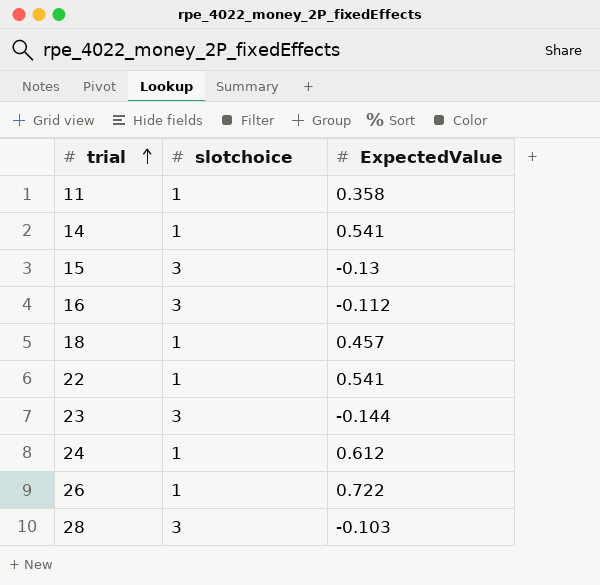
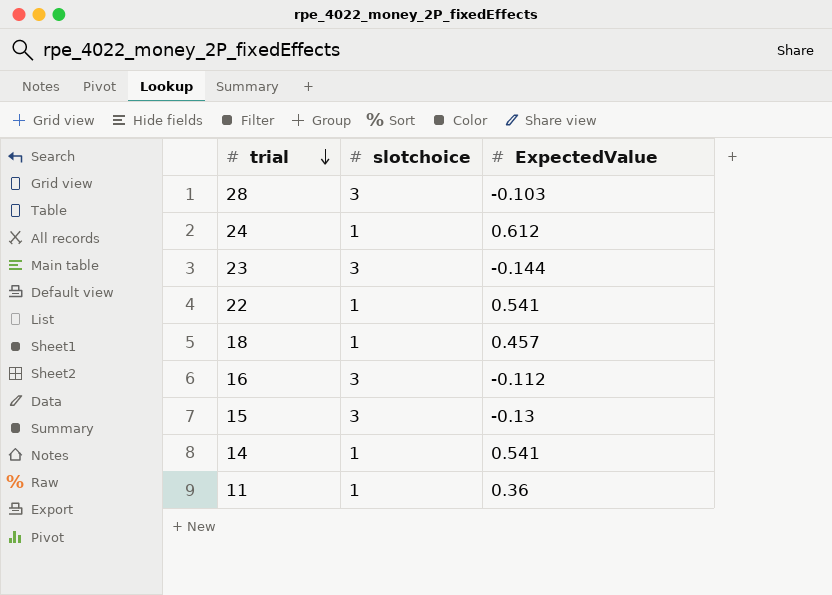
row order: trial ascending -> trial descending
row 26: 1 | 0.722 -> none
11 | ExpectedValue: 0.358 -> 0.36

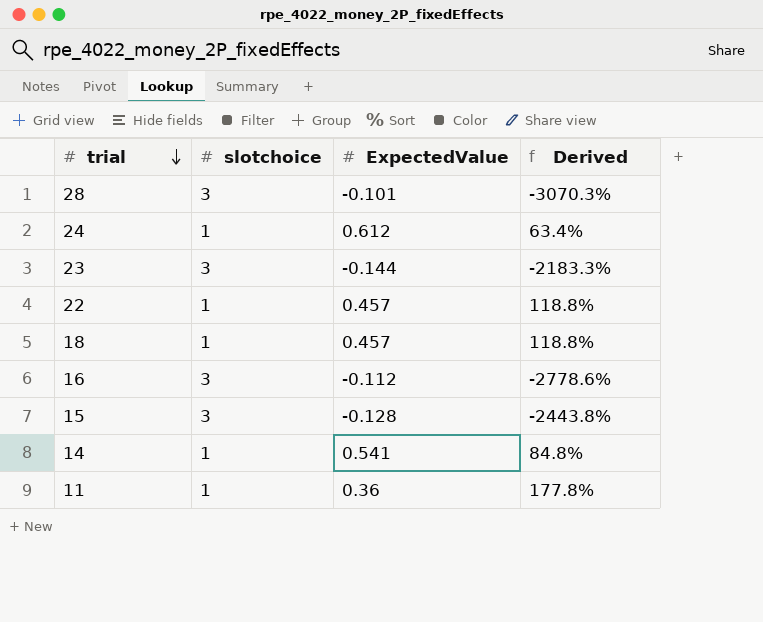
column Derived | formula: none -> ([slotchoice] - [ExpectedValue]) / [ExpectedValue]
28 | ExpectedValue: -0.103 -> -0.101
22 | ExpectedValue: 0.541 -> 0.457
15 | ExpectedValue: -0.13 -> -0.128

